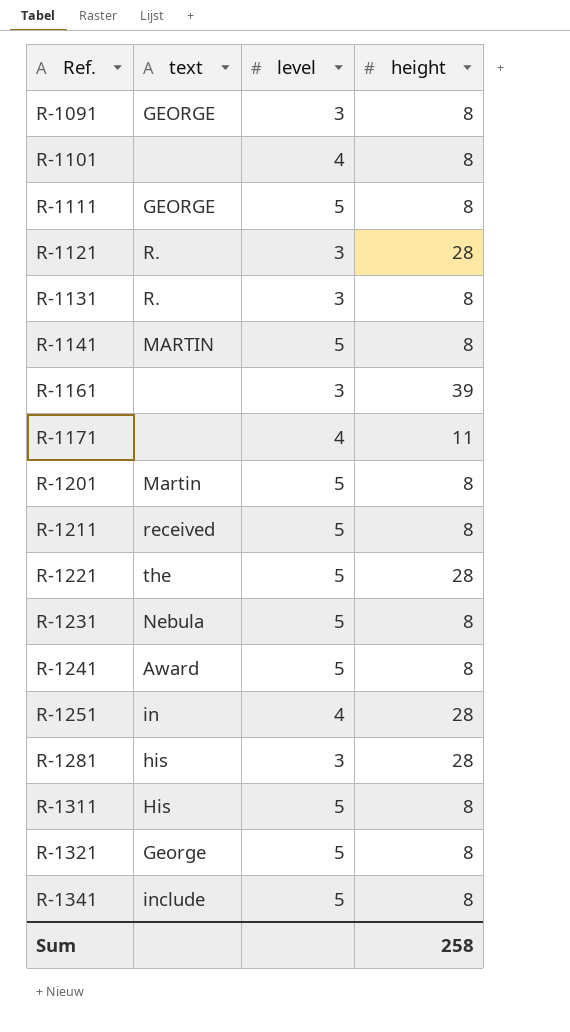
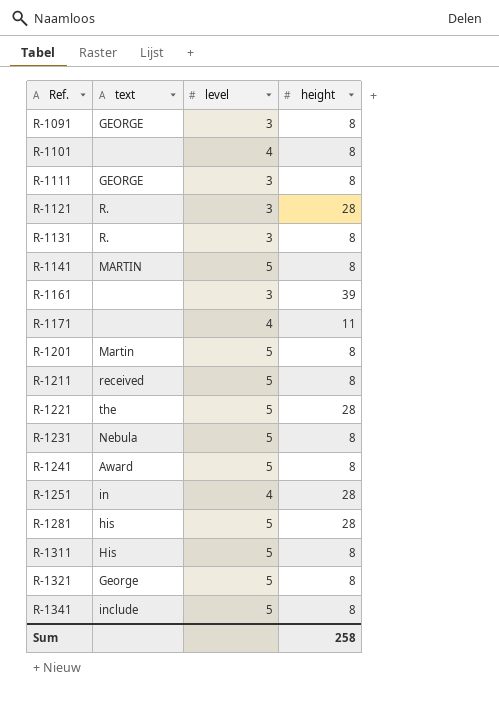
R-1111 | level: 5 -> 3
R-1281 | level: 3 -> 5

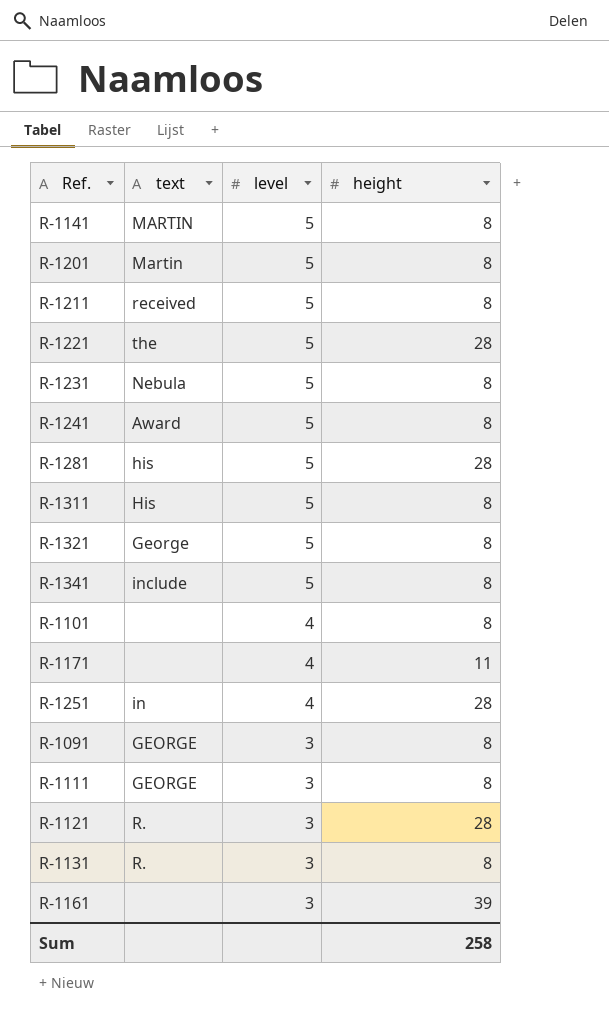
row order: Ref. ascending -> level descending

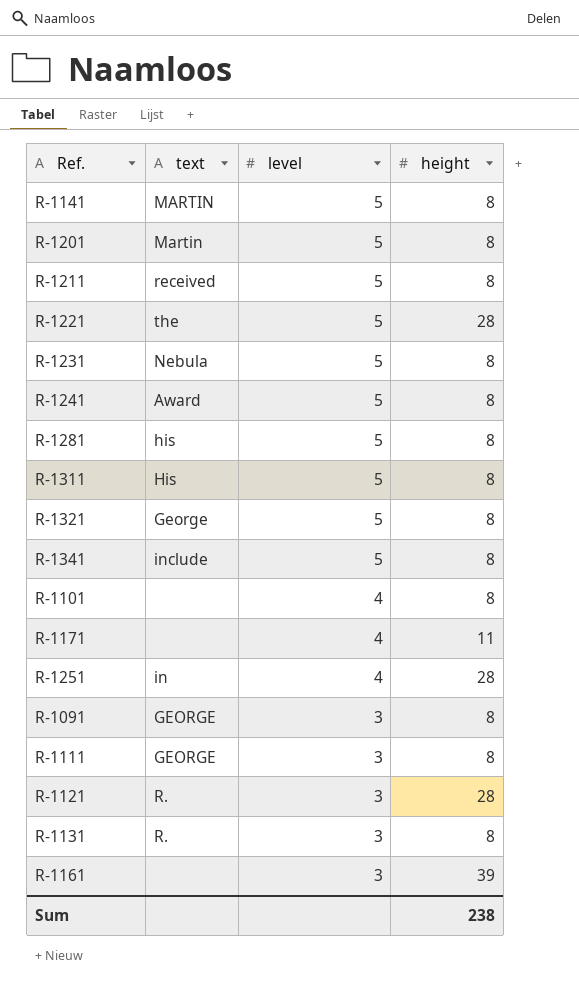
R-1281 | height: 28 -> 8
Sum | height: 258 -> 238

